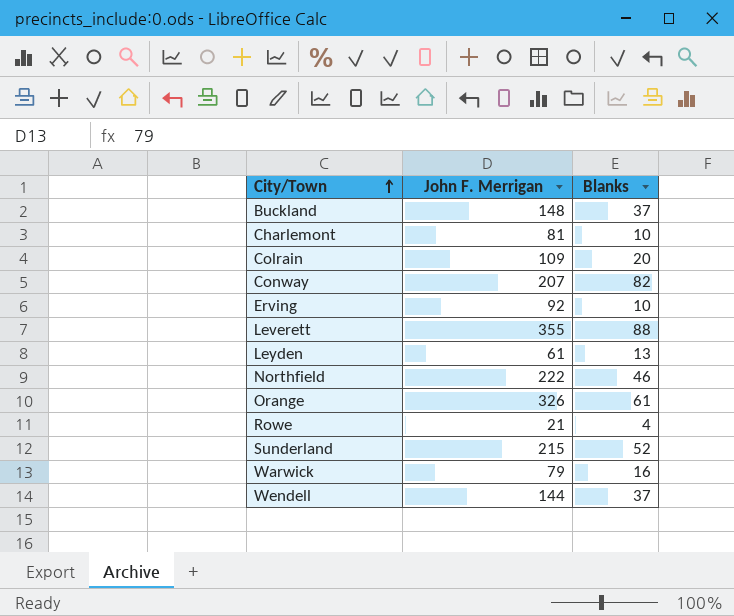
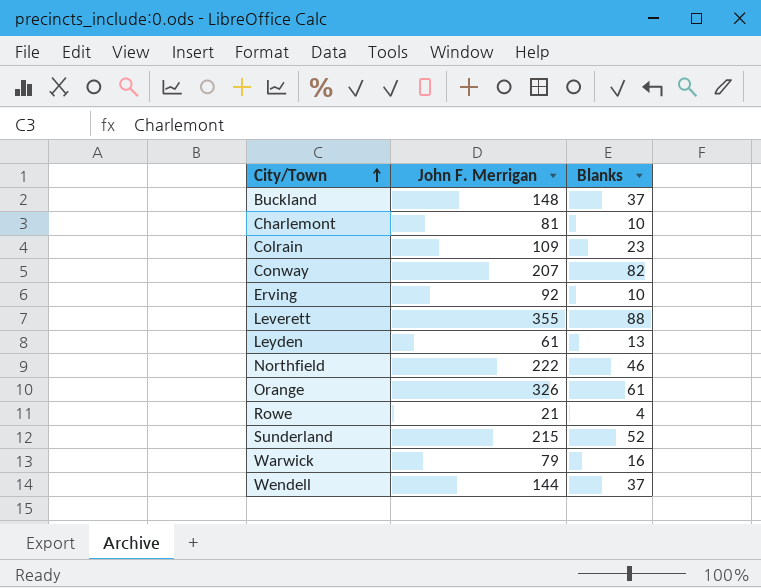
Colrain | Blanks: 20 -> 23

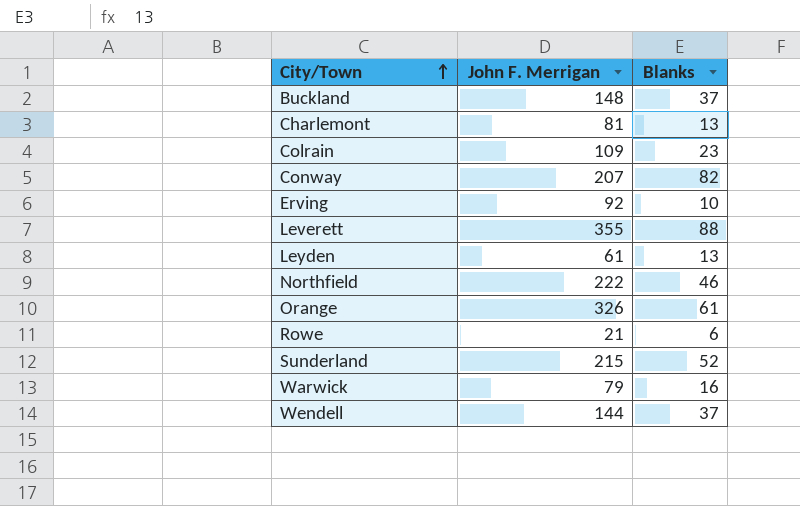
Charlemont | Blanks: 10 -> 13
Rowe | Blanks: 4 -> 6

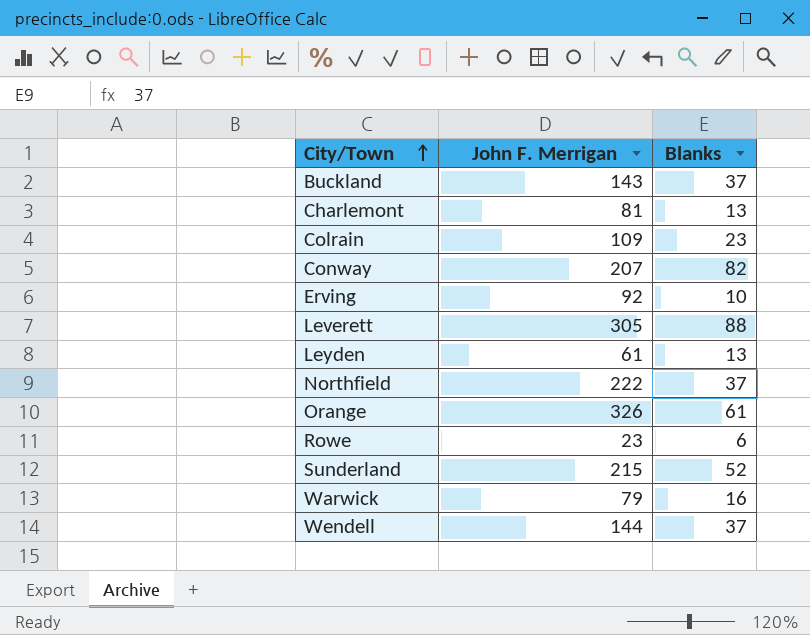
Buckland | John F. Merrigan: 148 -> 143
Leverett | John F. Merrigan: 355 -> 305
Northfield | Blanks: 46 -> 37
Rowe | John F. Merrigan: 21 -> 23

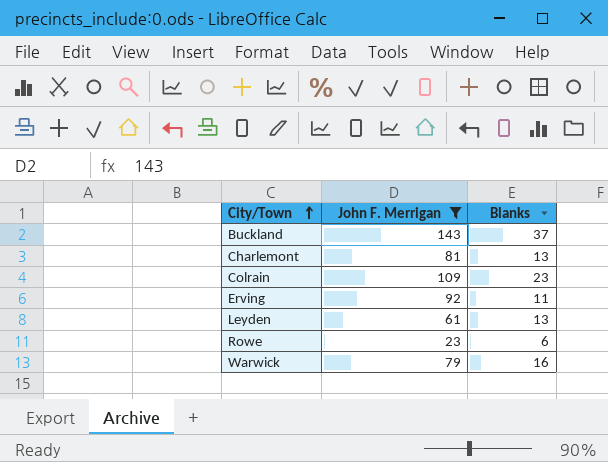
filter: none -> John F. Merrigan <= 143
Erving | Blanks: 10 -> 11

